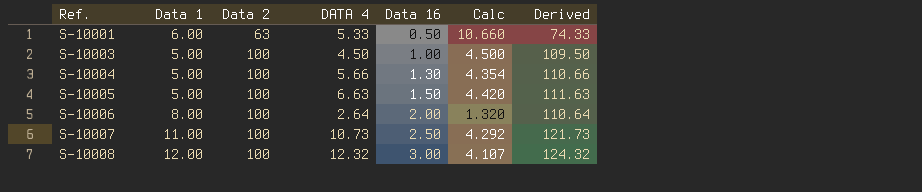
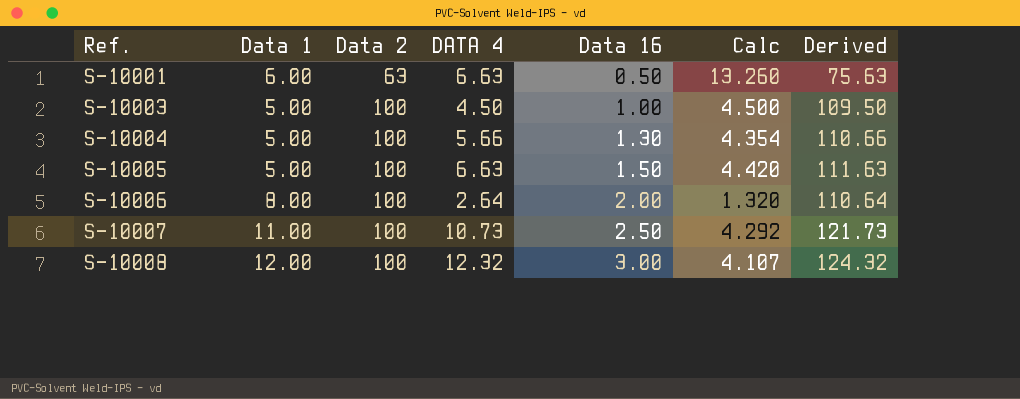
S-10001 | DATA 4: 5.33 -> 6.63
S-10001 | Calc: 10.660 -> 13.260
S-10001 | Derived: 74.33 -> 75.63

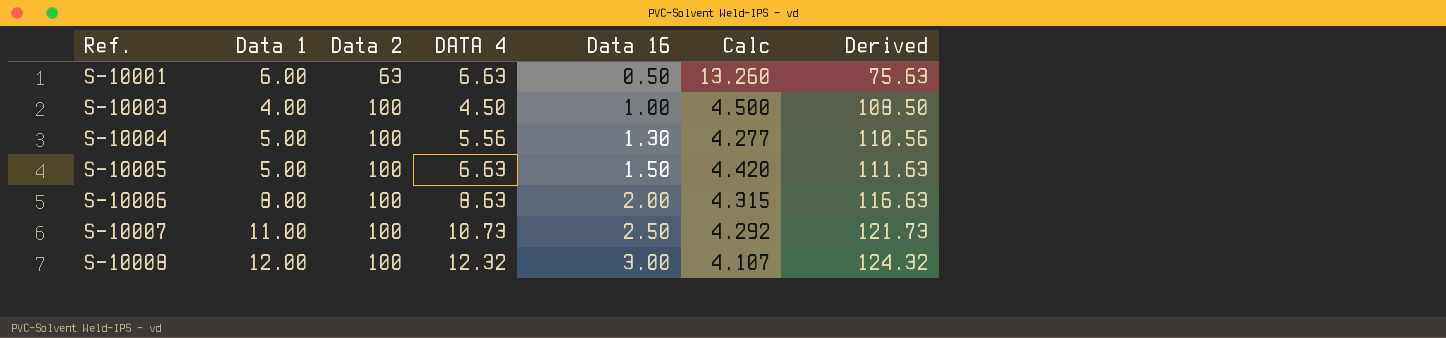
S-10003 | Data 1: 5.00 -> 4.00
S-10003 | Derived: 109.50 -> 108.50
S-10004 | DATA 4: 5.66 -> 5.56
S-10004 | Calc: 4.354 -> 4.277
S-10004 | Derived: 110.66 -> 110.56
S-10006 | DATA 4: 2.64 -> 8.63
S-10006 | Calc: 1.320 -> 4.315
S-10006 | Derived: 110.64 -> 116.63

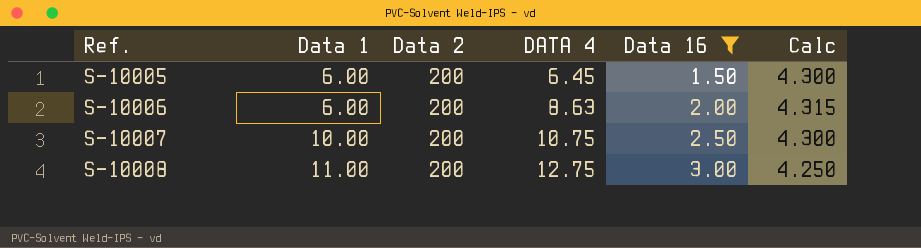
filter: none -> Data 16 >= 1.50
column Derived | formula: [Data 1] + [Data 2] + [DATA 4] -> none
S-10005 | Data 1: 5.00 -> 6.00
S-10005 | Data 2: 100 -> 200
S-10005 | DATA 4: 6.63 -> 6.45
S-10005 | Calc: 4.420 -> 4.300
S-10006 | Data 1: 8.00 -> 6.00
S-10006 | Data 2: 100 -> 200
S-10007 | Data 1: 11.00 -> 10.00
S-10007 | Data 2: 100 -> 200
S-10007 | DATA 4: 10.73 -> 10.75
S-10007 | Calc: 4.292 -> 4.300
S-10008 | Data 1: 12.00 -> 11.00
S-10008 | Data 2: 100 -> 200
S-10008 | DATA 4: 12.32 -> 12.75
S-10008 | Calc: 4.107 -> 4.250

